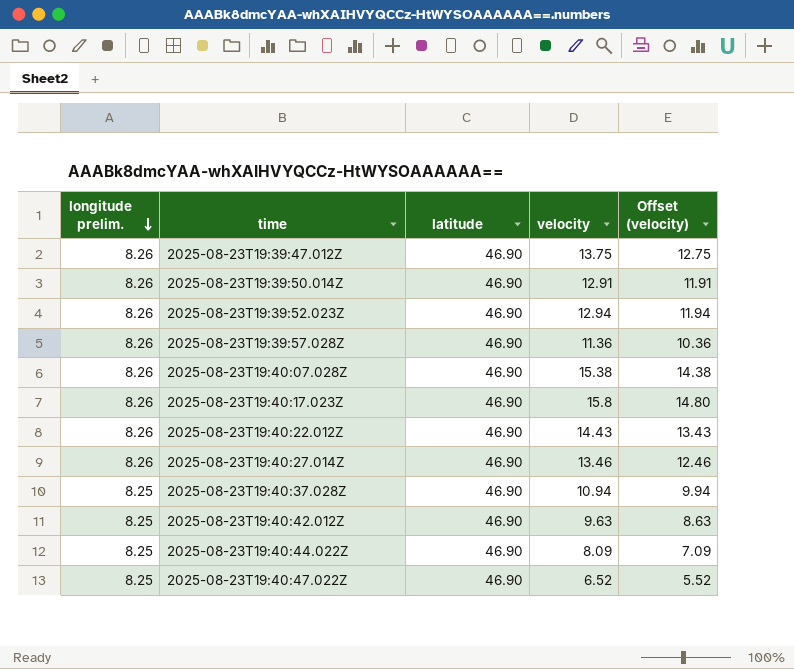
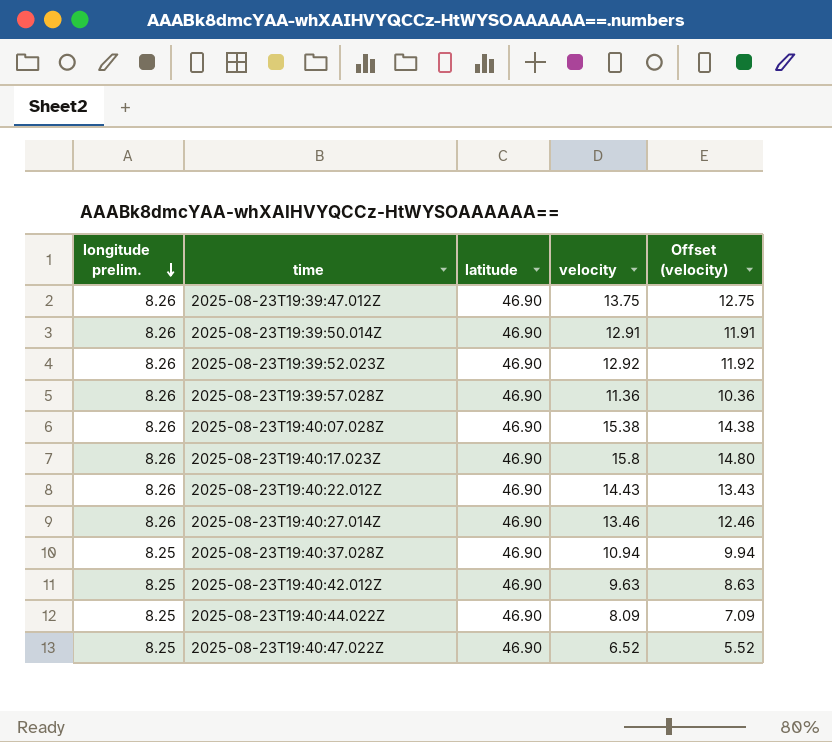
2025-08-23T19:39:52.023Z | velocity: 12.94 -> 12.92
2025-08-23T19:39:52.023Z | Offset (velocity): 11.94 -> 11.92

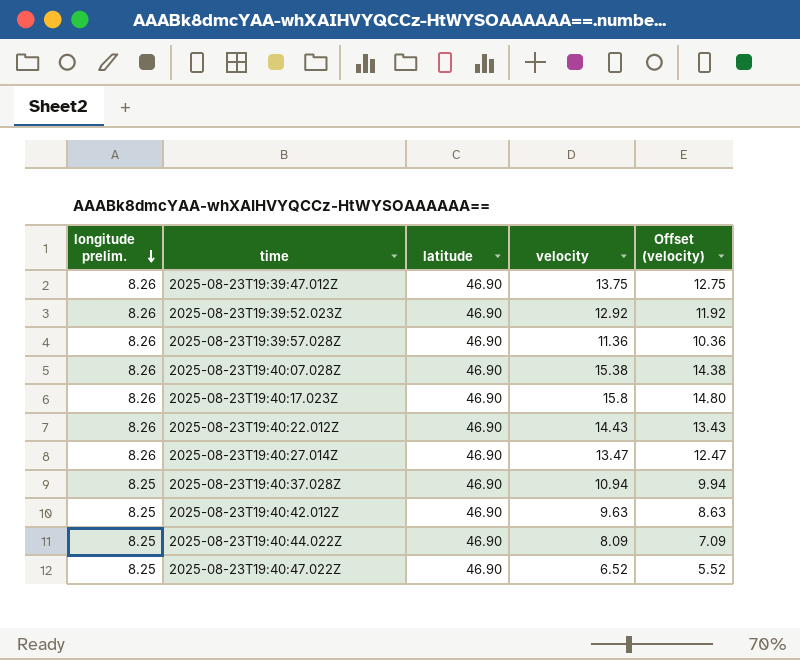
row 2025-08-23T19:39:50.014Z: 8.26 | 46.90 | 12.91 | 11.91 -> none
2025-08-23T19:40:27.014Z | velocity: 13.46 -> 13.47
2025-08-23T19:40:27.014Z | Offset (velocity): 12.46 -> 12.47

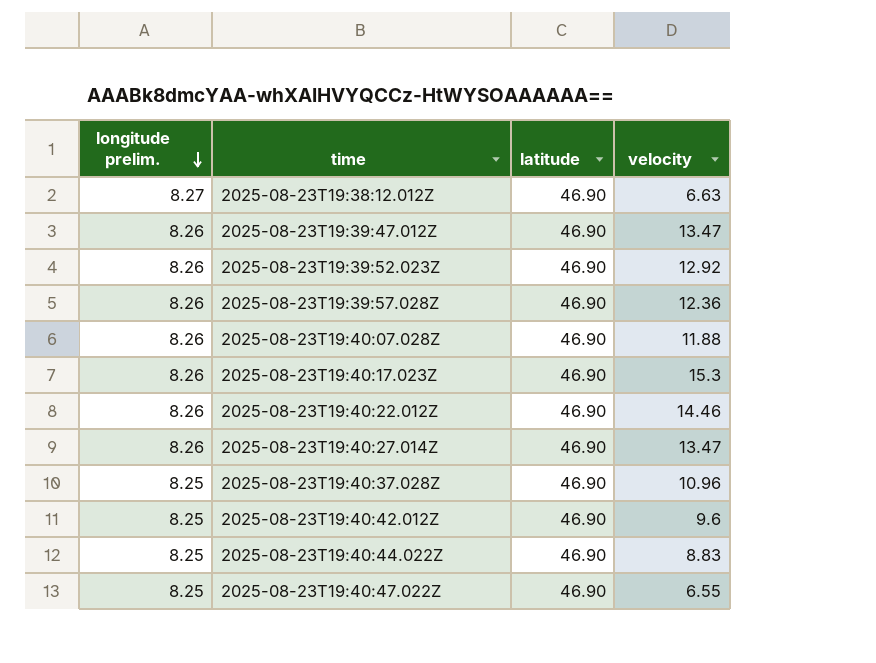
column Offset (velocity) | formula: [velocity] - 1 -> none
row 2025-08-23T19:38:12.012Z: none -> 8.27 | 46.90 | 6.63
2025-08-23T19:39:47.012Z | velocity: 13.75 -> 13.47
2025-08-23T19:39:57.028Z | velocity: 11.36 -> 12.36
2025-08-23T19:40:07.028Z | velocity: 15.38 -> 11.88
2025-08-23T19:40:17.023Z | velocity: 15.8 -> 15.3
2025-08-23T19:40:22.012Z | velocity: 14.43 -> 14.46
2025-08-23T19:40:37.028Z | velocity: 10.94 -> 10.96
2025-08-23T19:40:42.012Z | velocity: 9.63 -> 9.6
2025-08-23T19:40:44.022Z | velocity: 8.09 -> 8.83
2025-08-23T19:40:47.022Z | velocity: 6.52 -> 6.55

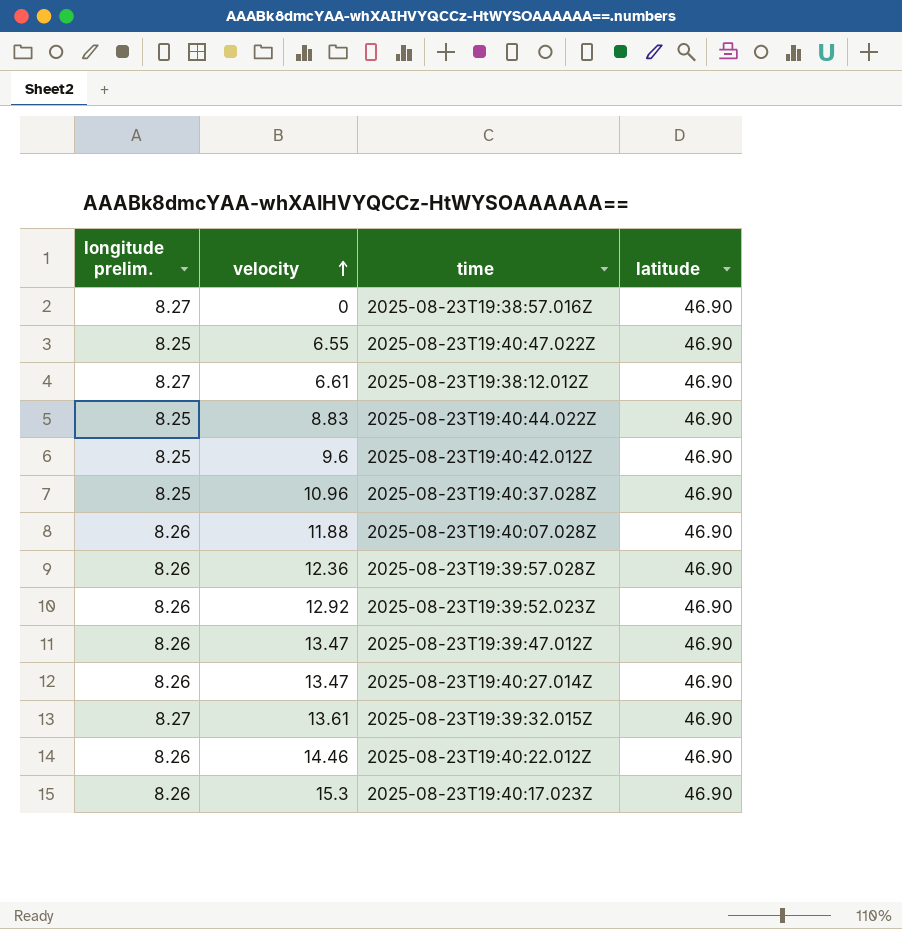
row order: longitude prelim. descending -> velocity ascending
column velocity | position: 4 -> 2
row 2025-08-23T19:38:57.016Z: none -> 8.27 | 0 | 46.90
2025-08-23T19:38:12.012Z | velocity: 6.63 -> 6.61
row 2025-08-23T19:39:32.015Z: none -> 8.27 | 13.61 | 46.90

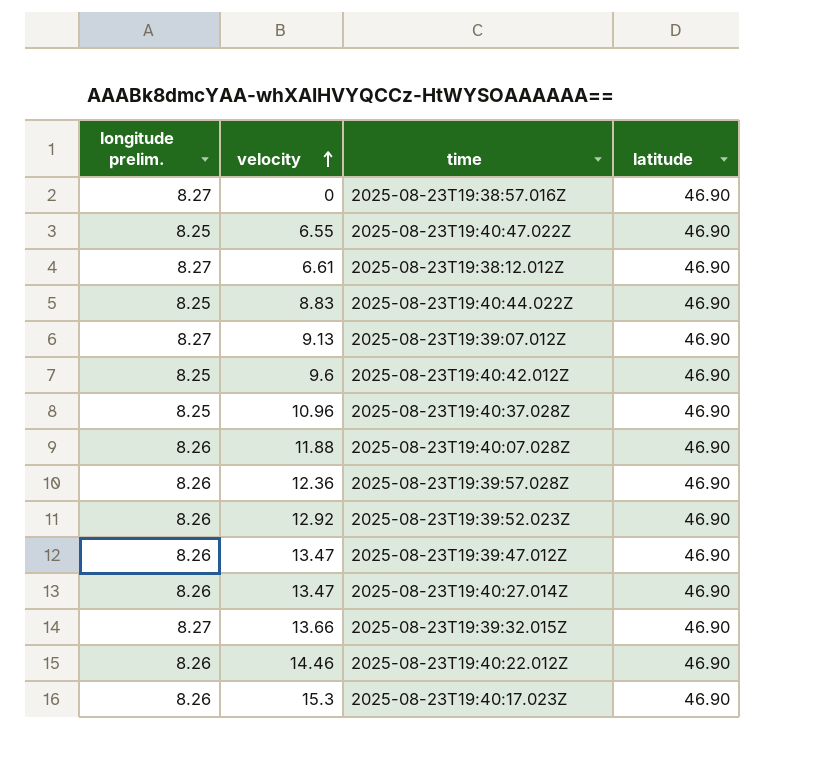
row 2025-08-23T19:39:07.012Z: none -> 8.27 | 9.13 | 46.90
2025-08-23T19:39:32.015Z | velocity: 13.61 -> 13.66

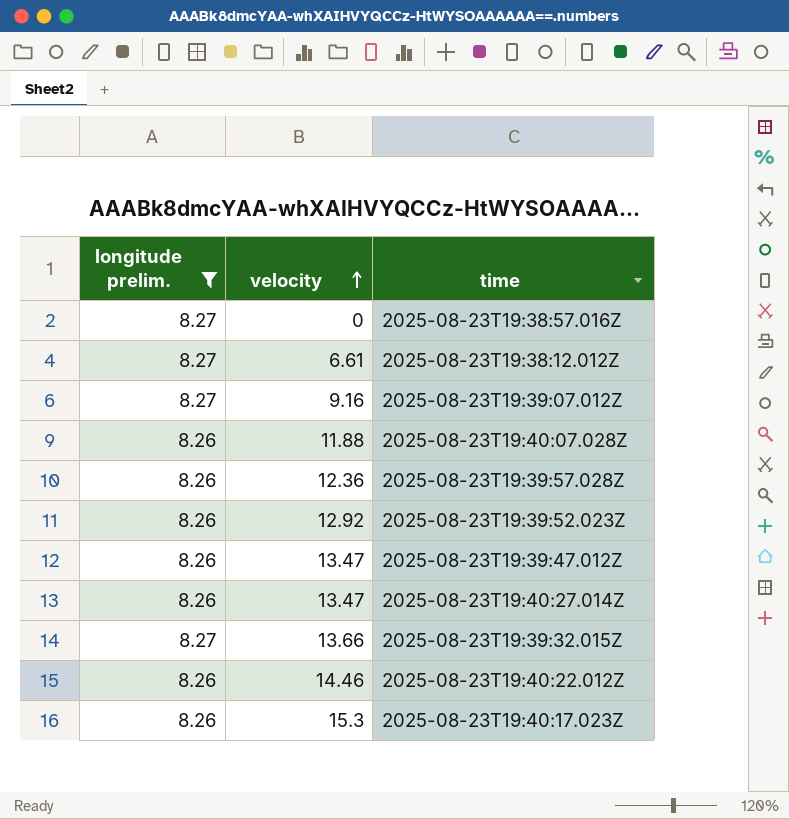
filter: none -> longitude prelim. != 8.25
column latitude | position: 4 -> none
2025-08-23T19:39:07.012Z | velocity: 9.13 -> 9.16

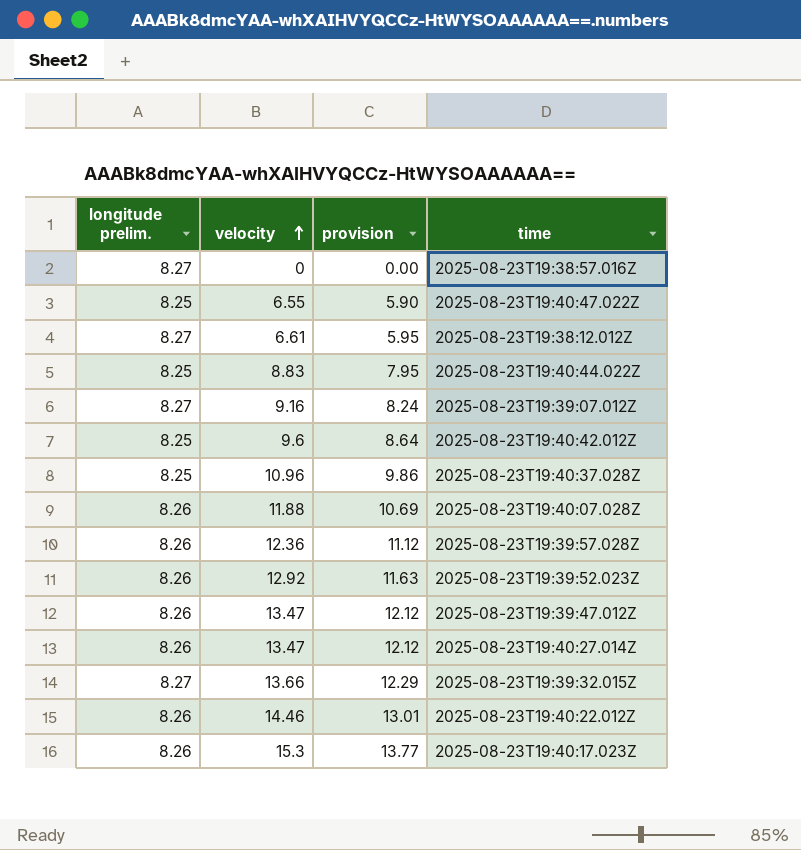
filter: longitude prelim. != 8.25 -> none
column provision | formula: none -> [velocity] * 0.9

